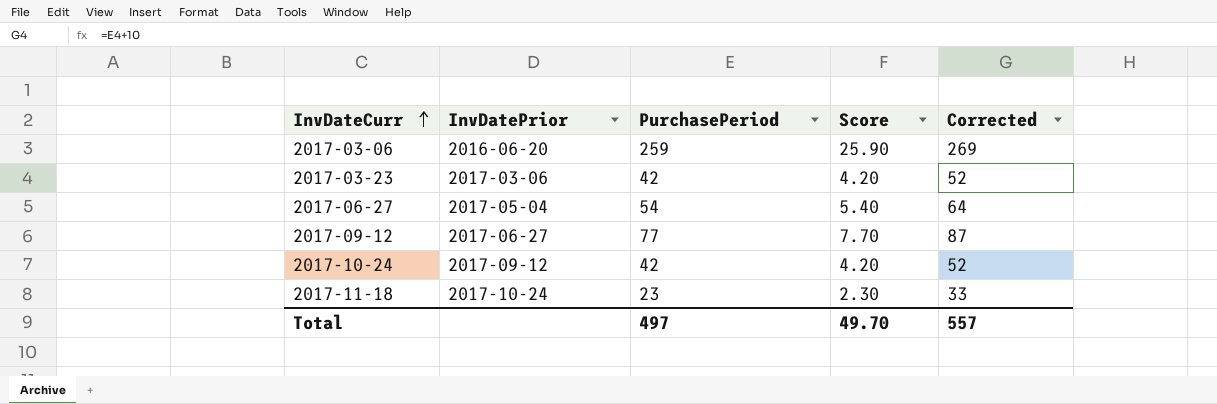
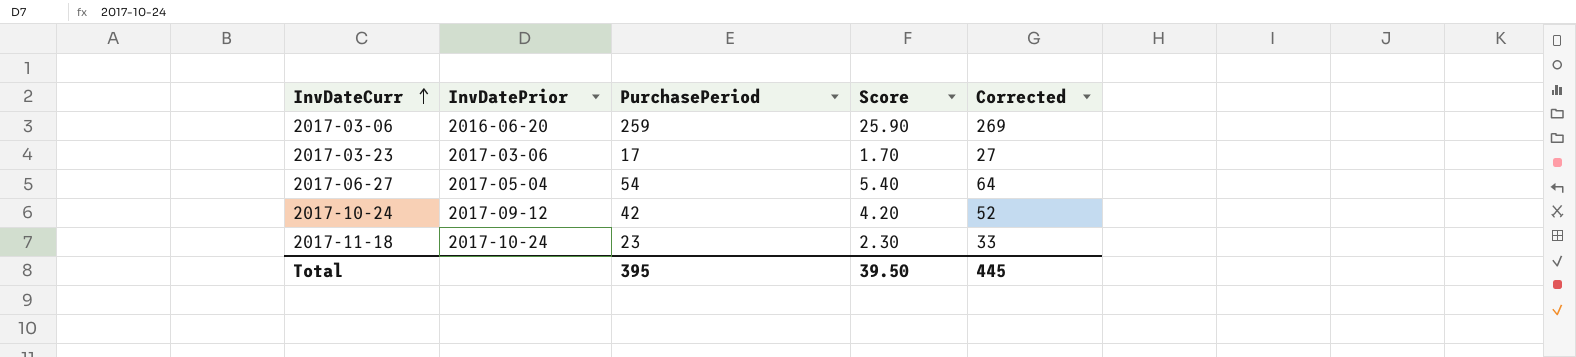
row 2017-09-12: 2017-06-27 | 77 | 7.70 | 87 -> none
2017-03-23 | PurchasePeriod: 42 -> 17
2017-03-23 | Score: 4.20 -> 1.70
2017-03-23 | Corrected: 52 -> 27
Total | PurchasePeriod: 497 -> 395
Total | Score: 49.70 -> 39.50
Total | Corrected: 557 -> 445

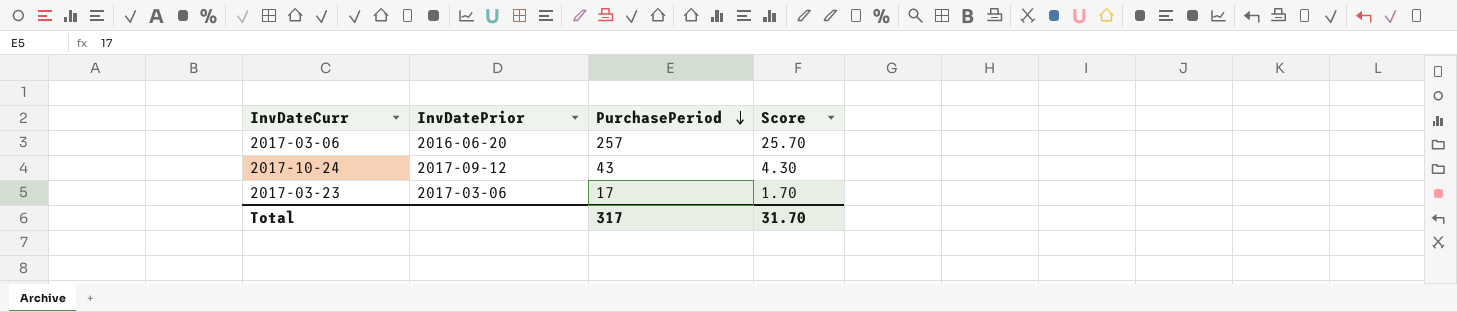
row order: InvDateCurr ascending -> PurchasePeriod descending
column Corrected | formula: [PurchasePeriod] + 10 -> none
row 2017-06-27: 2017-05-04 | 54 | 5.40 | 64 -> none
row 2017-11-18: 2017-10-24 | 23 | 2.30 | 33 -> none
2017-03-06 | PurchasePeriod: 259 -> 257
2017-03-06 | Score: 25.90 -> 25.70
2017-10-24 | PurchasePeriod: 42 -> 43
2017-10-24 | Score: 4.20 -> 4.30
Total | PurchasePeriod: 395 -> 317
Total | Score: 39.50 -> 31.70

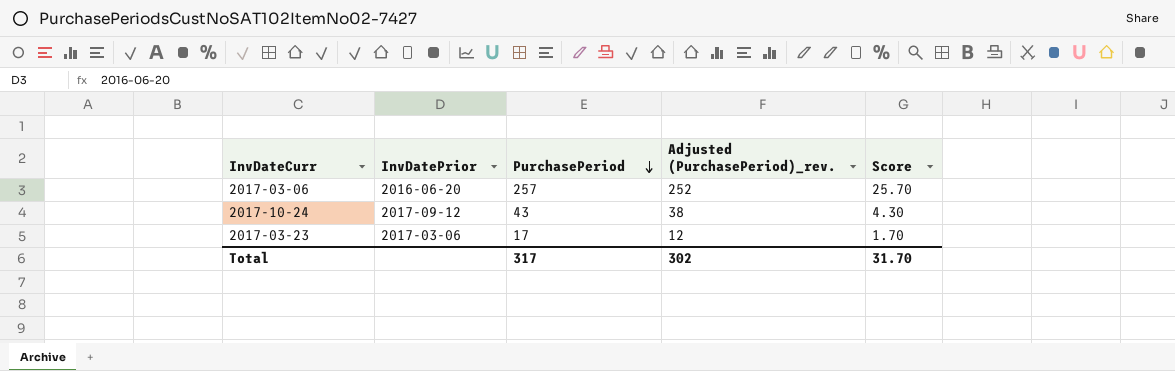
column Adjusted (PurchasePeriod)_rev. | formula: none -> [PurchasePeriod] - 5

